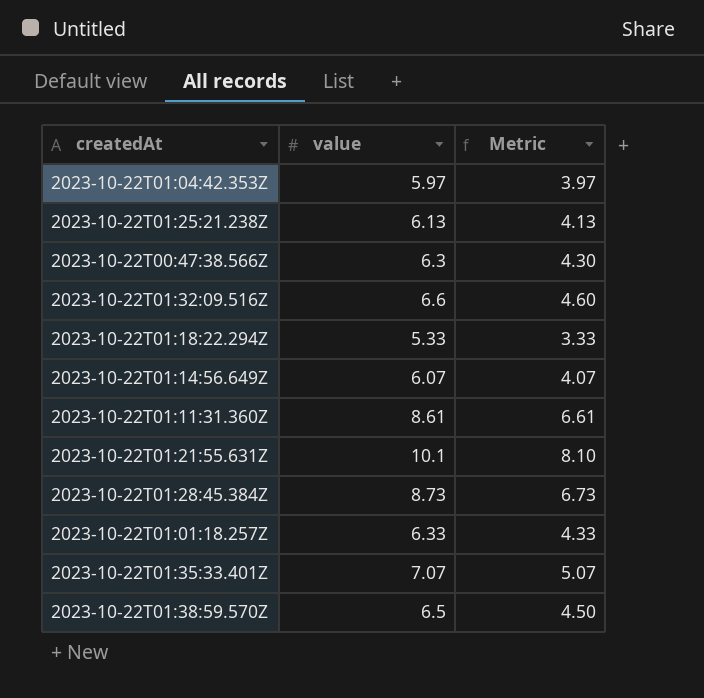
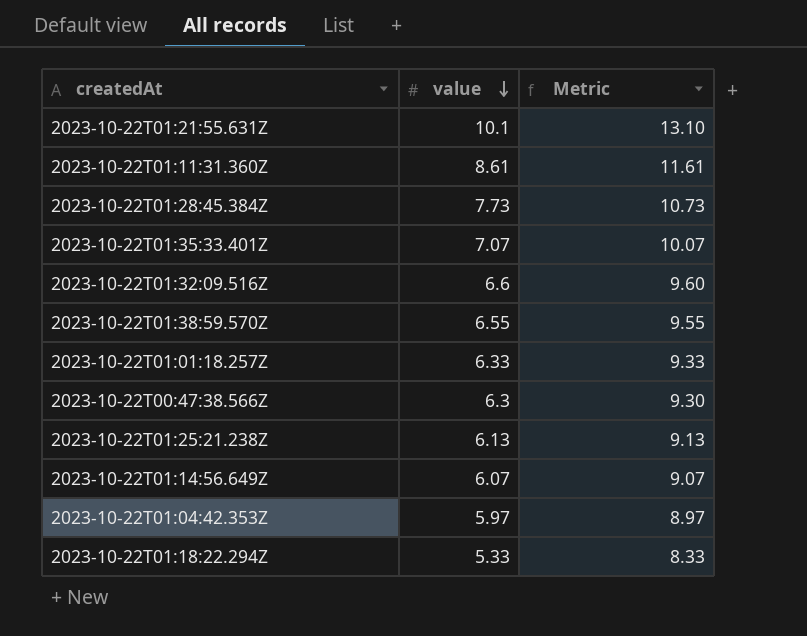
row order: none -> value descending
column Metric | formula: [value] - 2 -> [value] + 3
2023-10-22T01:28:45.384Z | value: 8.73 -> 7.73
2023-10-22T01:38:59.570Z | value: 6.5 -> 6.55

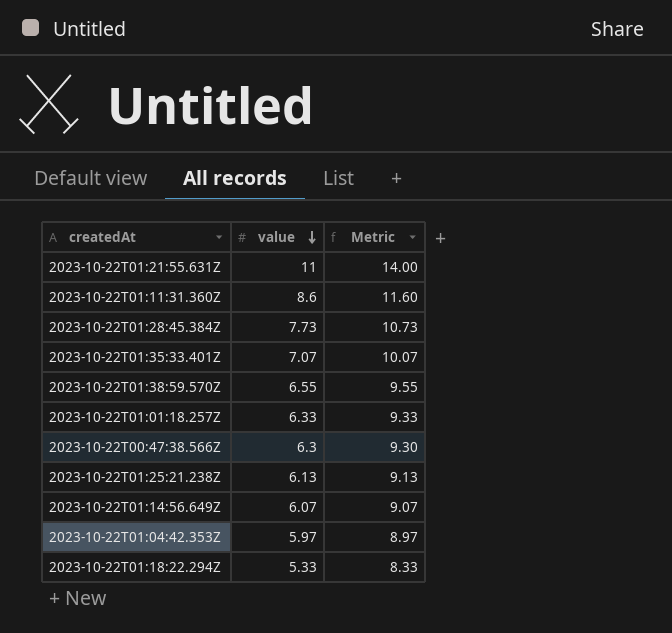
row 2023-10-22T01:32:09.516Z: 6.6 | 9.60 -> none
2023-10-22T01:21:55.631Z | value: 10.1 -> 11
2023-10-22T01:21:55.631Z | Metric: 13.10 -> 14.00
2023-10-22T01:11:31.360Z | value: 8.61 -> 8.6
2023-10-22T01:11:31.360Z | Metric: 11.61 -> 11.60

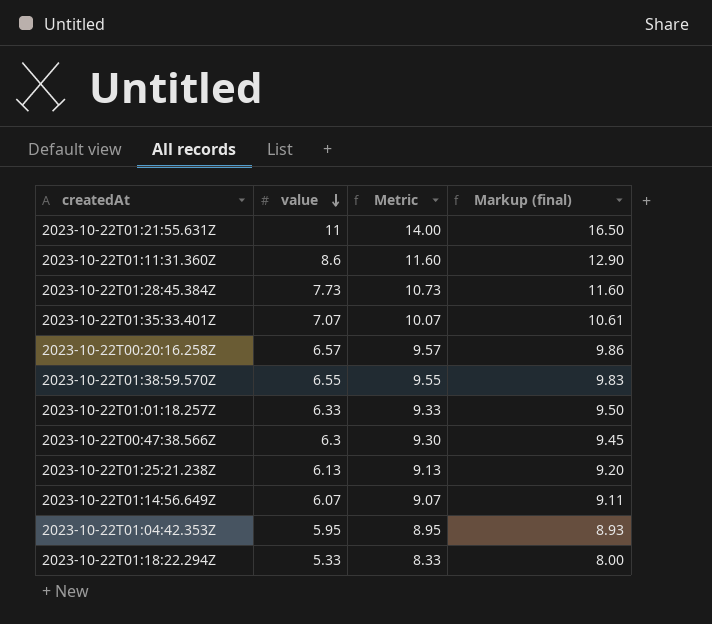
column Markup (final) | formula: none -> [value] * 1.5
row 2023-10-22T00:20:16.258Z: none -> 6.57 | 9.57 | 9.86
2023-10-22T01:04:42.353Z | value: 5.97 -> 5.95
2023-10-22T01:04:42.353Z | Metric: 8.97 -> 8.95

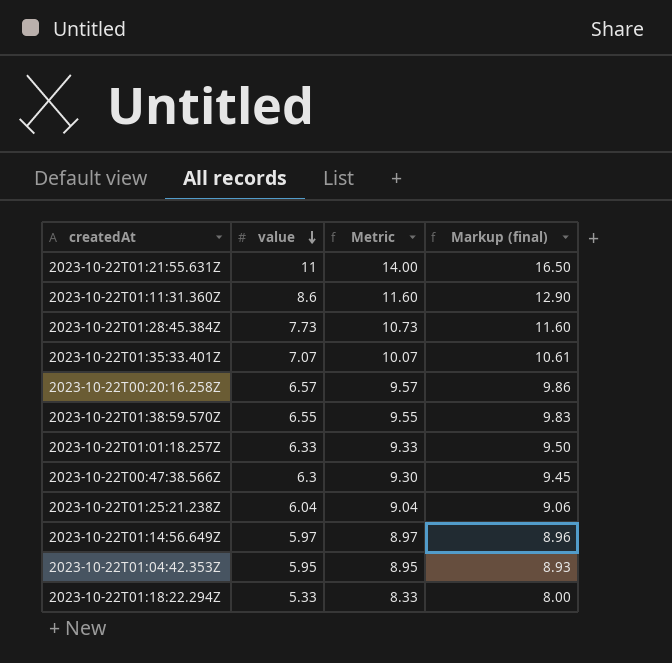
2023-10-22T01:25:21.238Z | value: 6.13 -> 6.04
2023-10-22T01:25:21.238Z | Metric: 9.13 -> 9.04
2023-10-22T01:25:21.238Z | Markup (final): 9.20 -> 9.06
2023-10-22T01:14:56.649Z | value: 6.07 -> 5.97
2023-10-22T01:14:56.649Z | Metric: 9.07 -> 8.97
2023-10-22T01:14:56.649Z | Markup (final): 9.11 -> 8.96

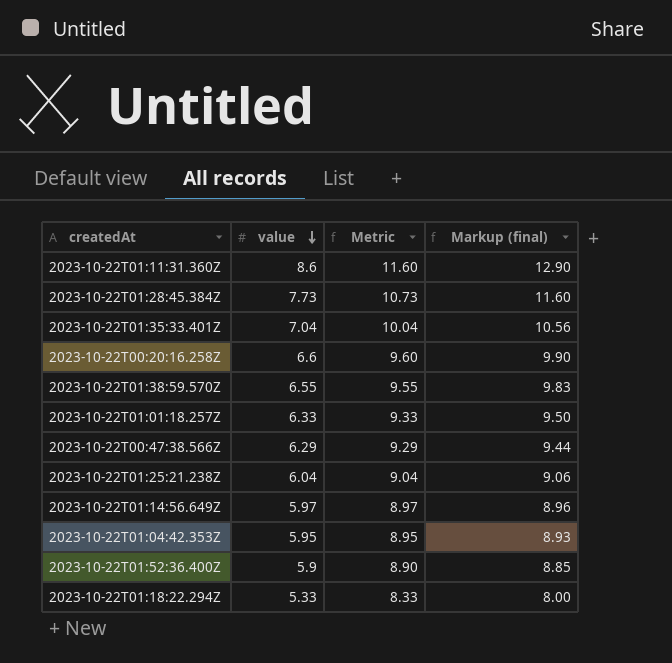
row 2023-10-22T01:21:55.631Z: 11 | 14.00 | 16.50 -> none
2023-10-22T01:35:33.401Z | value: 7.07 -> 7.04
2023-10-22T01:35:33.401Z | Metric: 10.07 -> 10.04
2023-10-22T01:35:33.401Z | Markup (final): 10.61 -> 10.56
2023-10-22T00:20:16.258Z | value: 6.57 -> 6.6
2023-10-22T00:20:16.258Z | Metric: 9.57 -> 9.60
2023-10-22T00:20:16.258Z | Markup (final): 9.86 -> 9.90
2023-10-22T00:47:38.566Z | value: 6.3 -> 6.29
2023-10-22T00:47:38.566Z | Metric: 9.30 -> 9.29
2023-10-22T00:47:38.566Z | Markup (final): 9.45 -> 9.44
row 2023-10-22T01:52:36.400Z: none -> 5.9 | 8.90 | 8.85

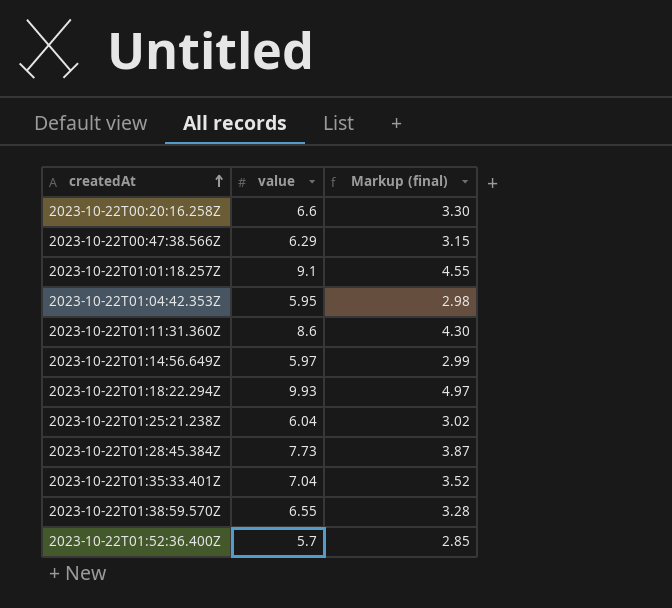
row order: value descending -> createdAt ascending
column Metric | formula: [value] + 3 -> none
column Markup (final) | formula: [value] * 1.5 -> [value] * 0.5
2023-10-22T01:01:18.257Z | value: 6.33 -> 9.1
2023-10-22T01:18:22.294Z | value: 5.33 -> 9.93
2023-10-22T01:52:36.400Z | value: 5.9 -> 5.7

